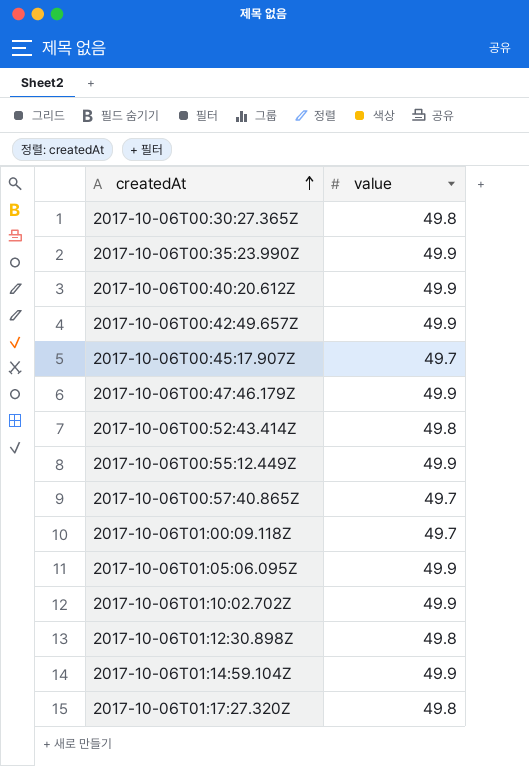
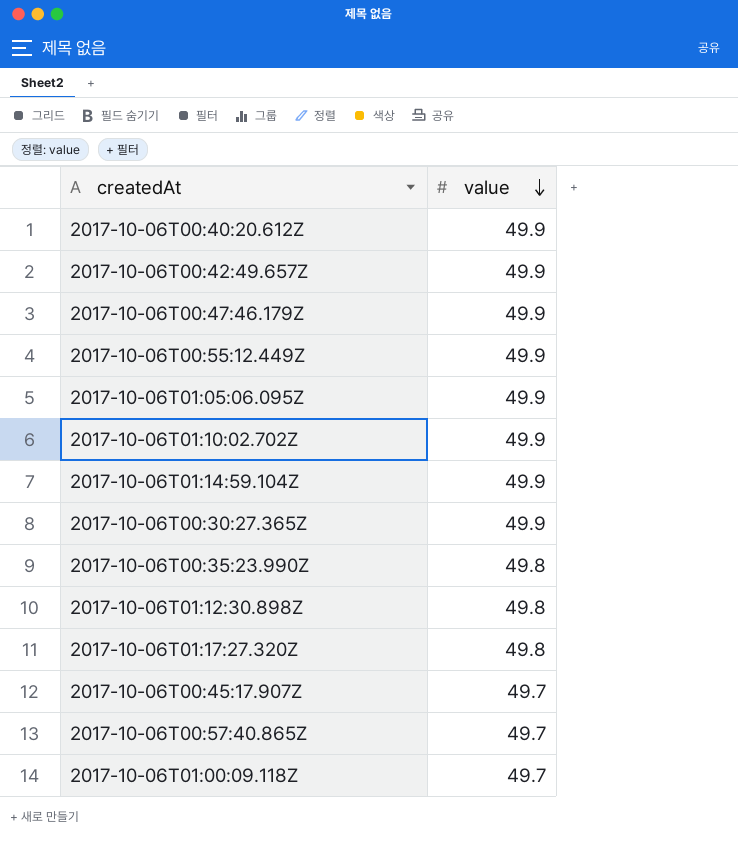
row order: createdAt ascending -> value descending
row 2017-10-06T00:52:43.414Z: 49.8 -> none
2017-10-06T00:30:27.365Z | value: 49.8 -> 49.9
2017-10-06T00:35:23.990Z | value: 49.9 -> 49.8

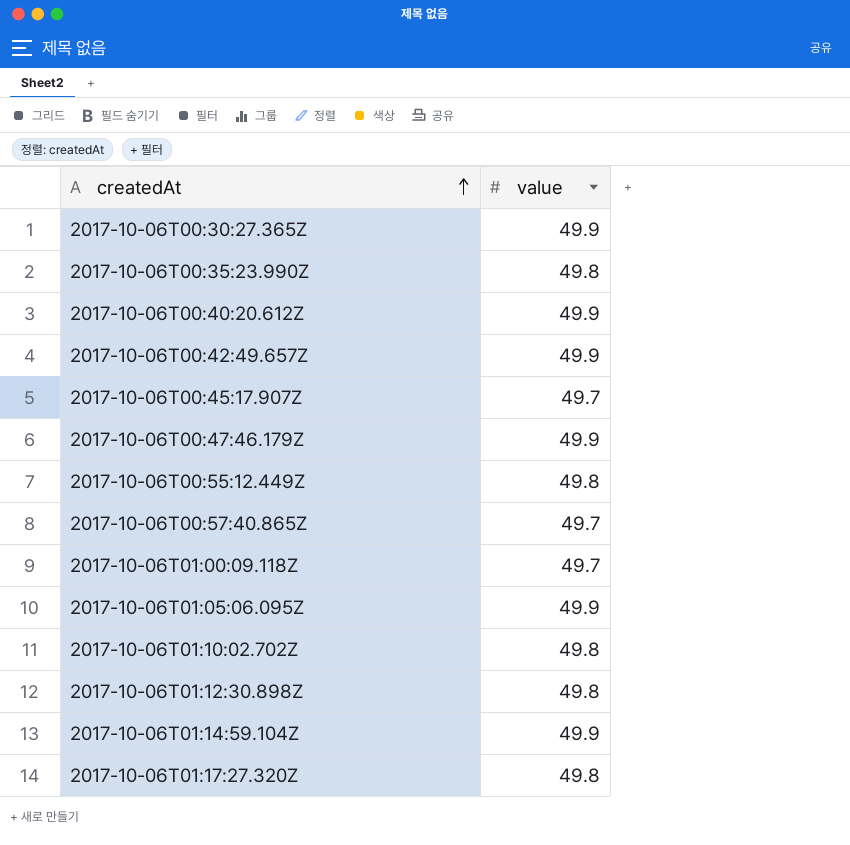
row order: value descending -> createdAt ascending
2017-10-06T00:55:12.449Z | value: 49.9 -> 49.8
2017-10-06T01:10:02.702Z | value: 49.9 -> 49.8

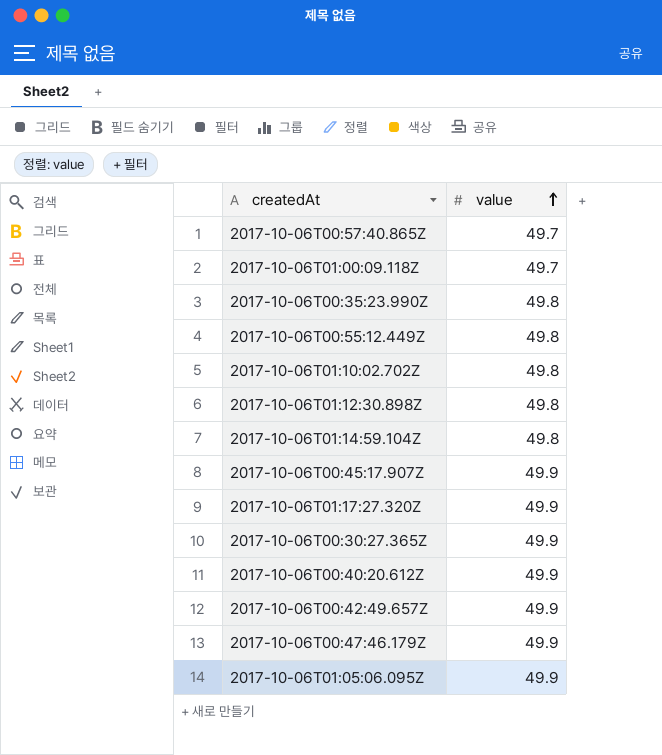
row order: createdAt ascending -> value ascending
2017-10-06T01:14:59.104Z | value: 49.9 -> 49.8
2017-10-06T00:45:17.907Z | value: 49.7 -> 49.9
2017-10-06T01:17:27.320Z | value: 49.8 -> 49.9

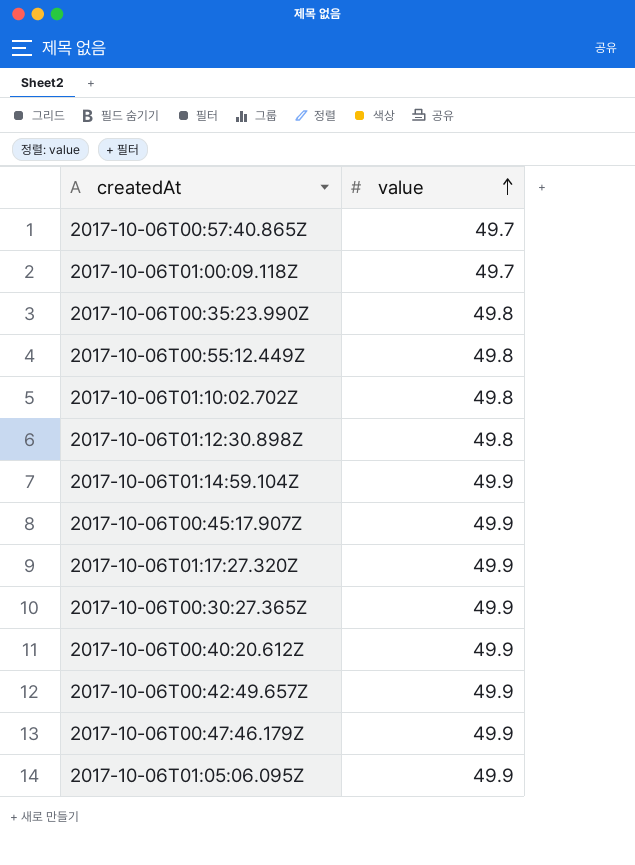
2017-10-06T01:14:59.104Z | value: 49.8 -> 49.9

